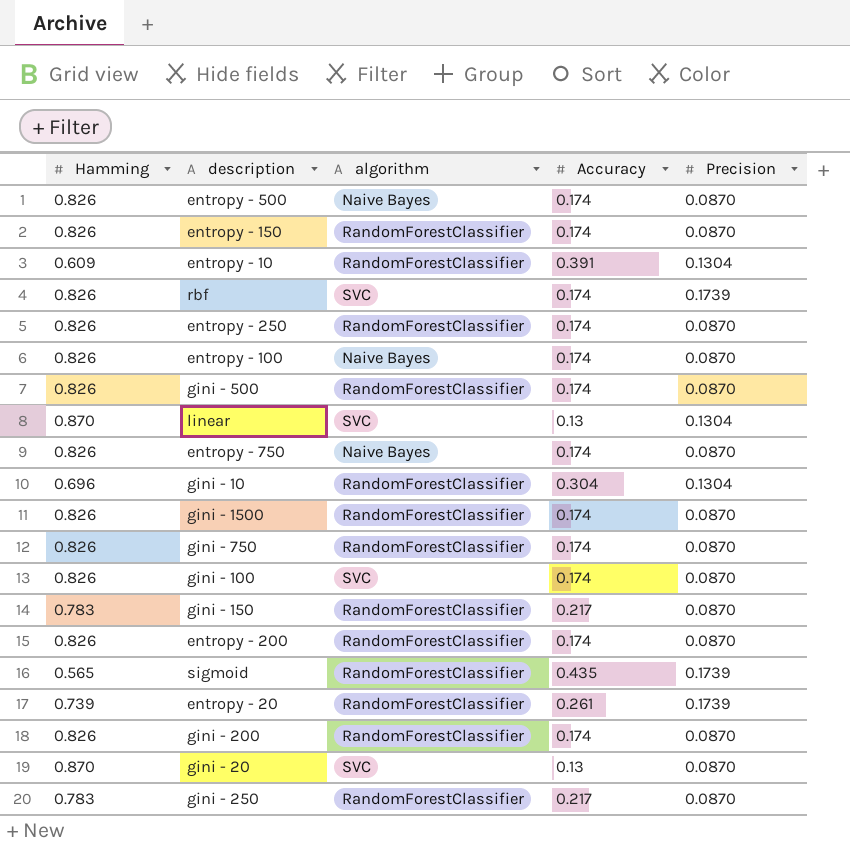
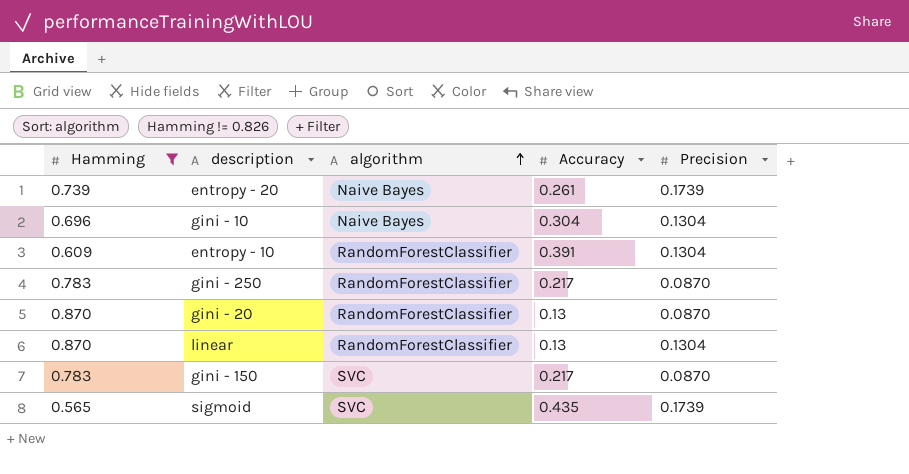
filter: none -> Hamming != 0.826
row order: none -> algorithm ascending
entropy - 20 | algorithm: RandomForestClassifier -> Naive Bayes
gini - 10 | algorithm: RandomForestClassifier -> Naive Bayes
gini - 20 | algorithm: SVC -> RandomForestClassifier
linear | algorithm: SVC -> RandomForestClassifier
gini - 150 | algorithm: RandomForestClassifier -> SVC
sigmoid | algorithm: RandomForestClassifier -> SVC

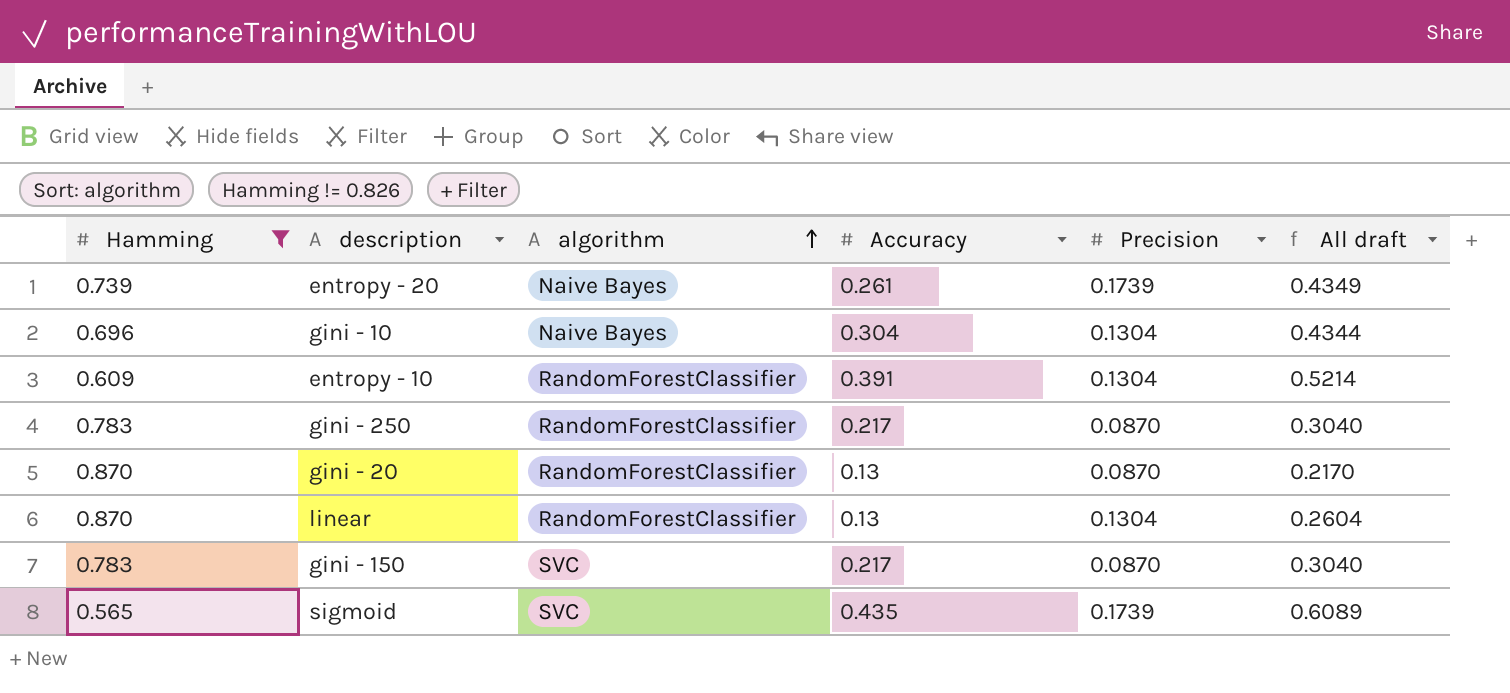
column All draft | formula: none -> [Accuracy] + [Precision]

